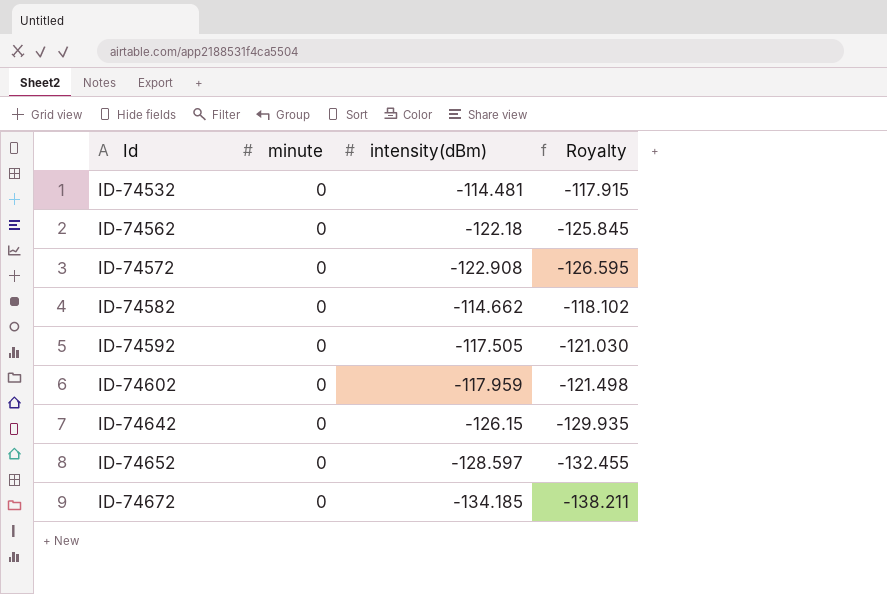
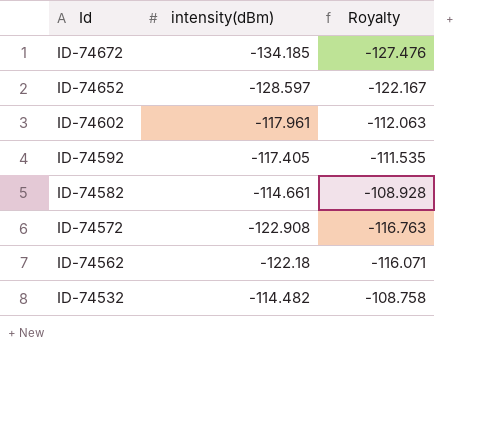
row order: Id ascending -> Id descending
column minute | position: 2 -> none
column Royalty | formula: [intensity(dBm)] * 1.03 -> [intensity(dBm)] * 0.95
row ID-74642: 0 | -126.15 | -129.935 -> none
ID-74602 | intensity(dBm): -117.959 -> -117.961
ID-74592 | intensity(dBm): -117.505 -> -117.405
ID-74582 | intensity(dBm): -114.662 -> -114.661
ID-74532 | intensity(dBm): -114.481 -> -114.482

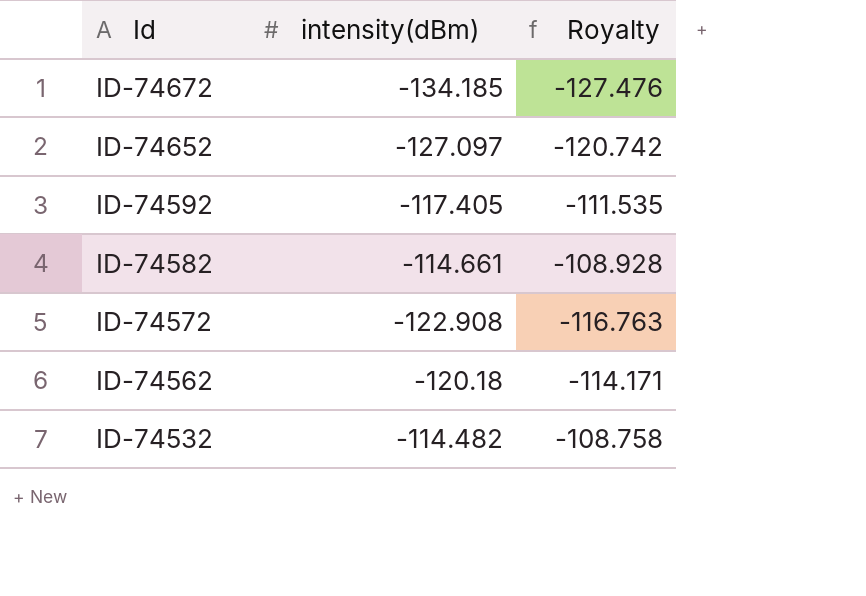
row ID-74602: -117.961 | -112.063 -> none
ID-74652 | intensity(dBm): -128.597 -> -127.097
ID-74652 | Royalty: -122.167 -> -120.742
ID-74562 | intensity(dBm): -122.18 -> -120.18
ID-74562 | Royalty: -116.071 -> -114.171

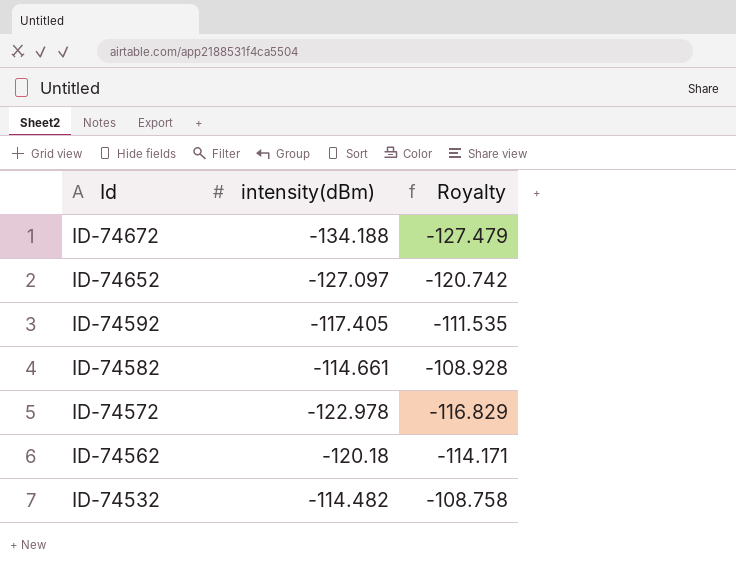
ID-74672 | intensity(dBm): -134.185 -> -134.188
ID-74672 | Royalty: -127.476 -> -127.479
ID-74572 | intensity(dBm): -122.908 -> -122.978
ID-74572 | Royalty: -116.763 -> -116.829

